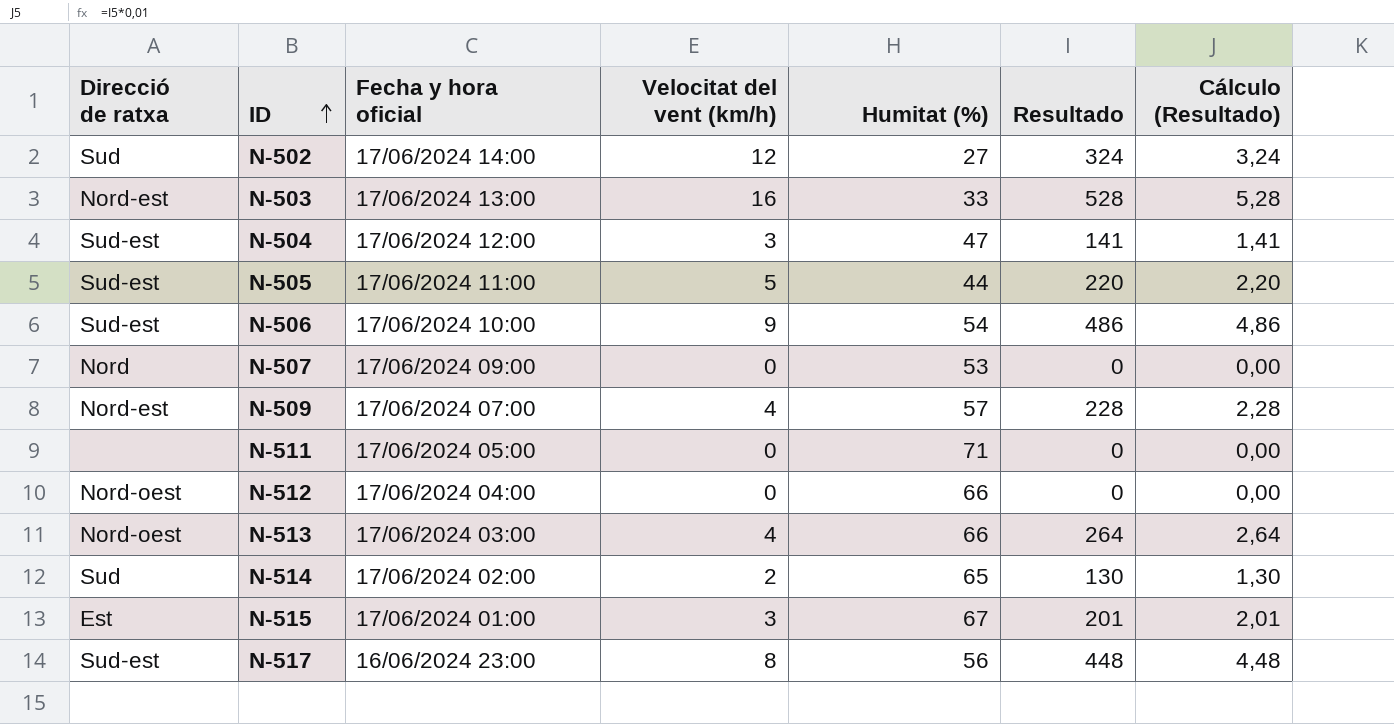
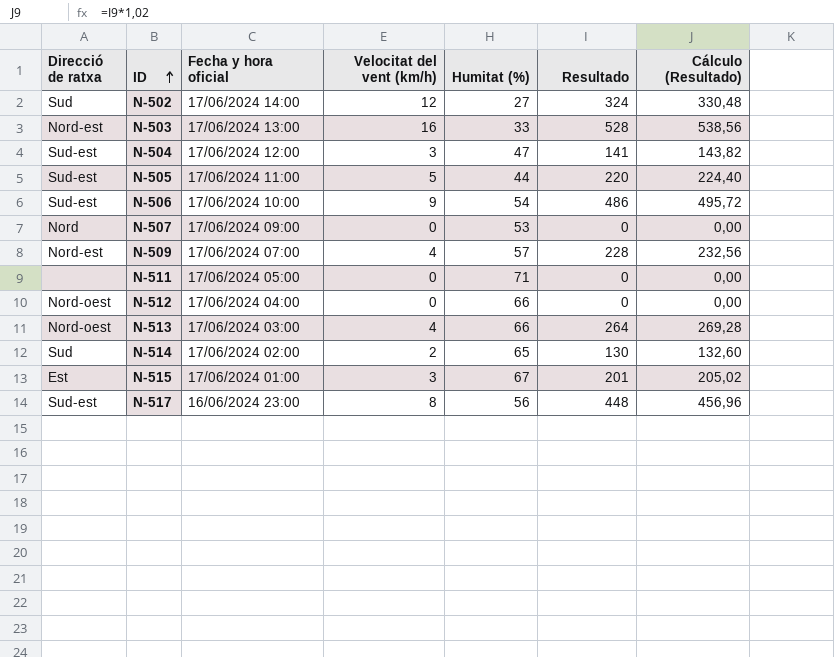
column Cálculo (Resultado) | formula: [Resultado] * 0,01 -> [Resultado] * 1,02

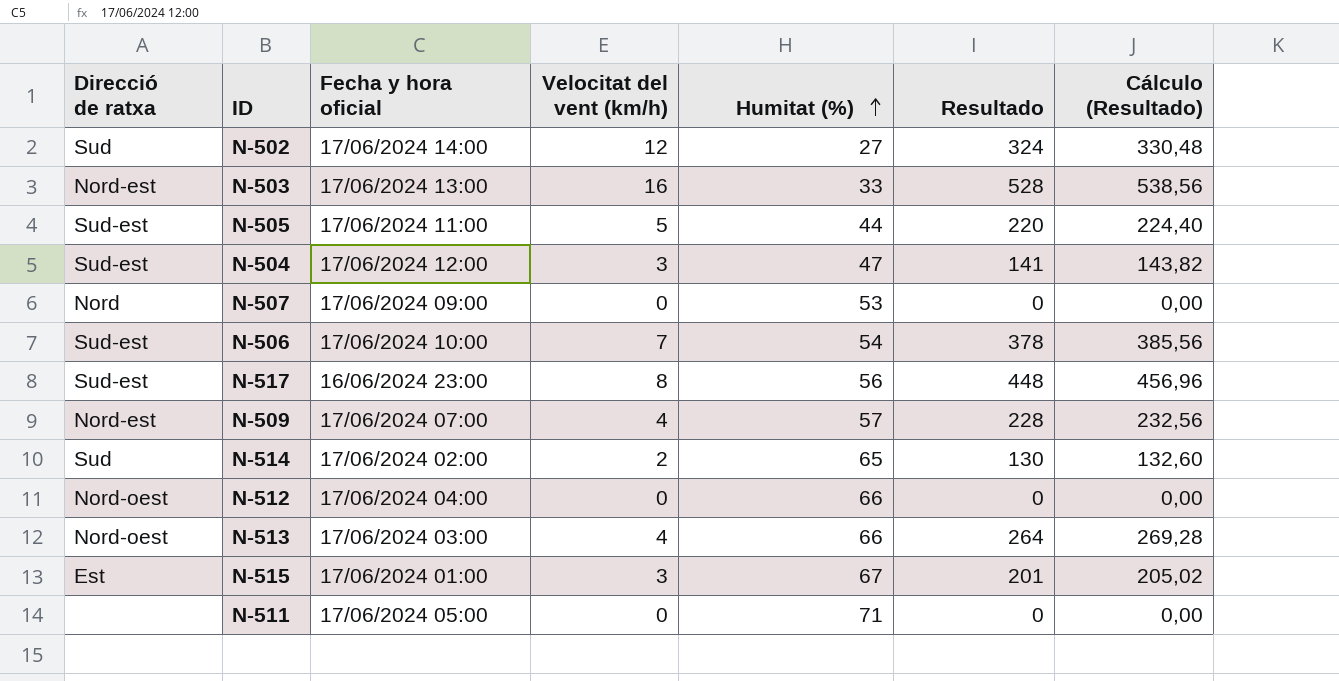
row order: ID ascending -> Humitat (%) ascending
N-506 | Velocitat del vent (km/h): 9 -> 7
N-506 | Resultado: 486 -> 378
N-506 | Cálculo (Resultado): 495,72 -> 385,56

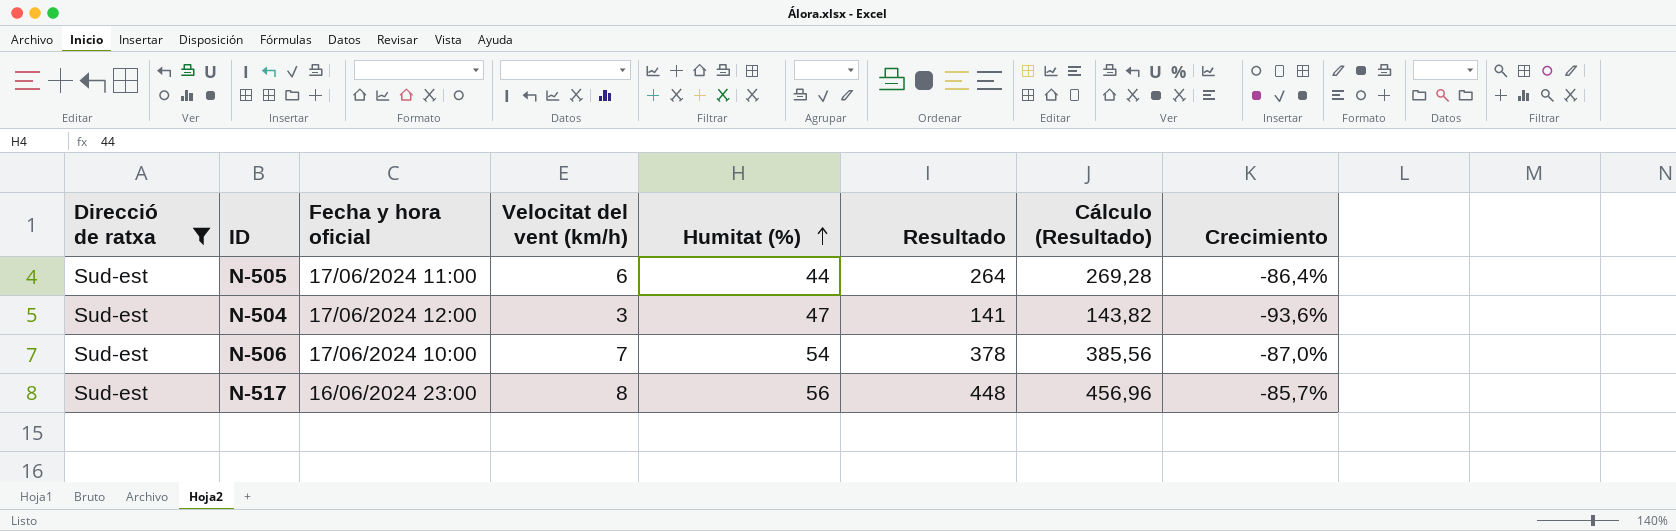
filter: none -> Direcció de ratxa = Sud-est
column Crecimiento | formula: none -> ([Velocitat del vent (km/h)] - [Humitat (%)]) / [Humitat (%)]
N-505 | Velocitat del vent (km/h): 5 -> 6
N-505 | Resultado: 220 -> 264
N-505 | Cálculo (Resultado): 224,40 -> 269,28

